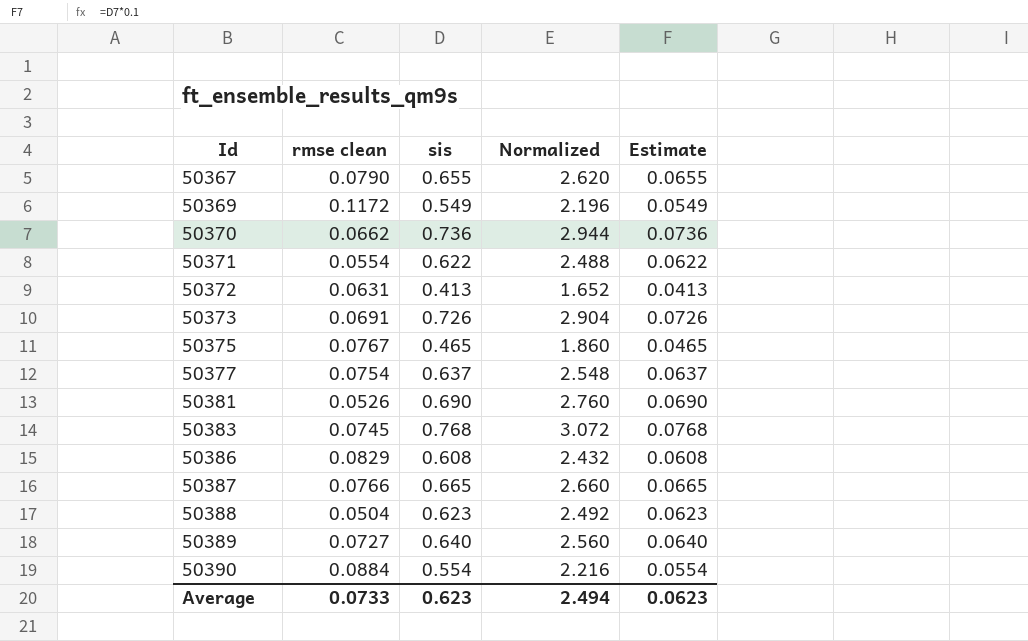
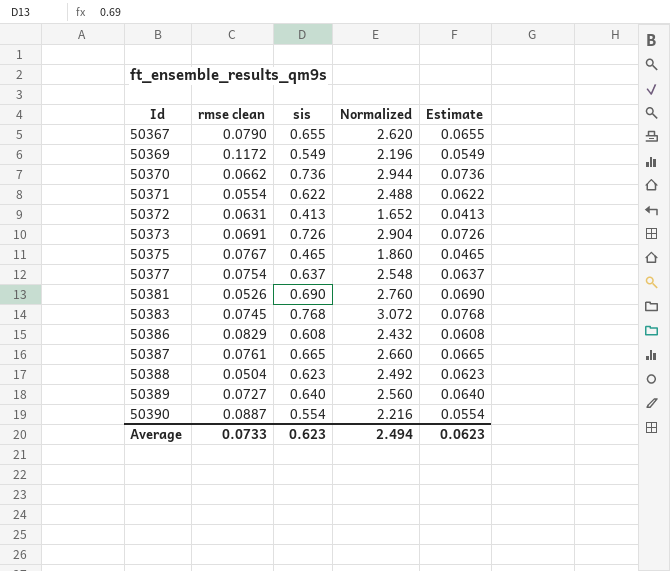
50387 | rmse clean: 0.0766 -> 0.0761
50390 | rmse clean: 0.0884 -> 0.0887

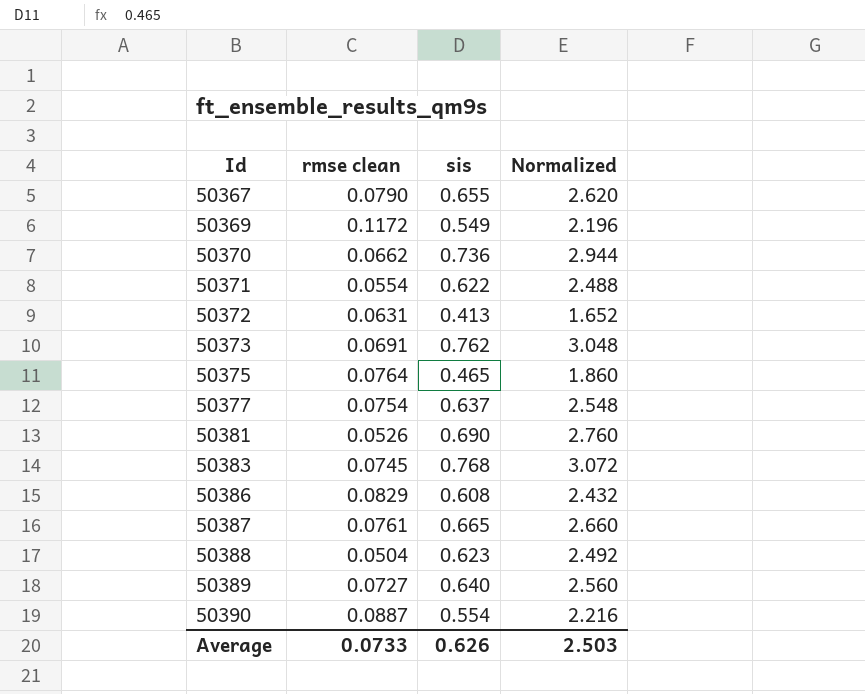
column Estimate | formula: [sis] * 0.1 -> none
50373 | sis: 0.726 -> 0.762
50373 | Normalized: 2.904 -> 3.048
50375 | rmse clean: 0.0767 -> 0.0764
Average | sis: 0.623 -> 0.626
Average | Normalized: 2.494 -> 2.503

